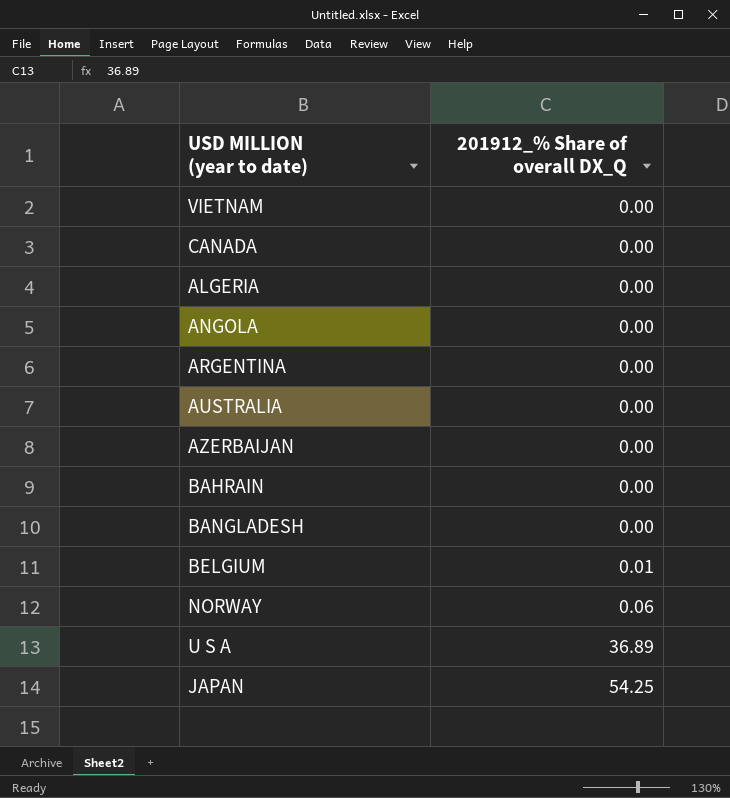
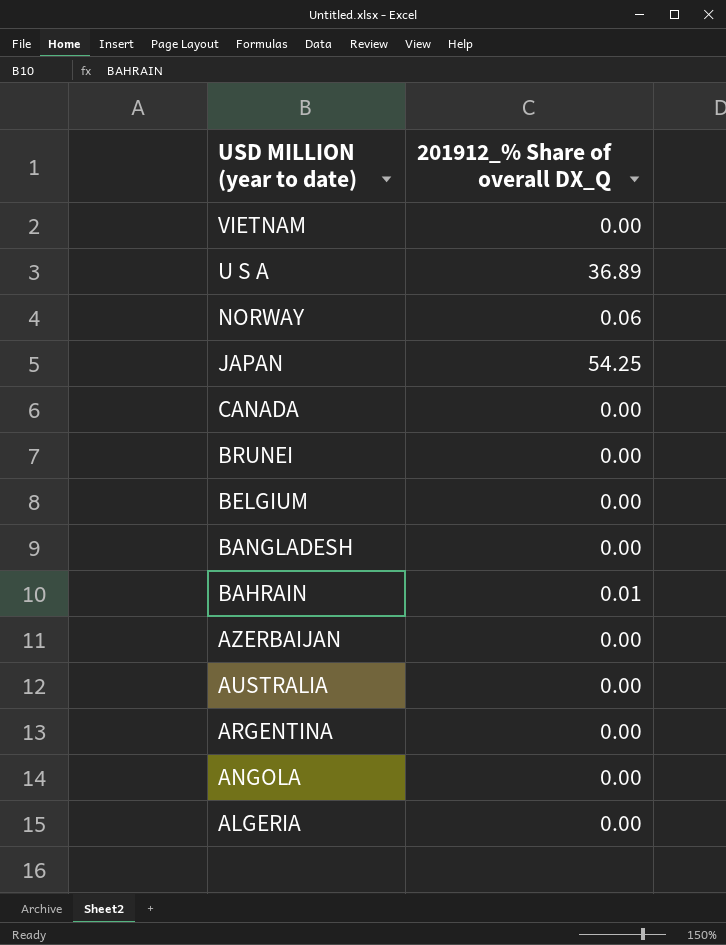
row order: 201912_% Share of overall DX_Q ascending -> USD MILLION (year to date) descending
row BRUNEI: none -> 0.00
BELGIUM | 201912_% Share of overall DX_Q: 0.01 -> 0.00
BAHRAIN | 201912_% Share of overall DX_Q: 0.00 -> 0.01

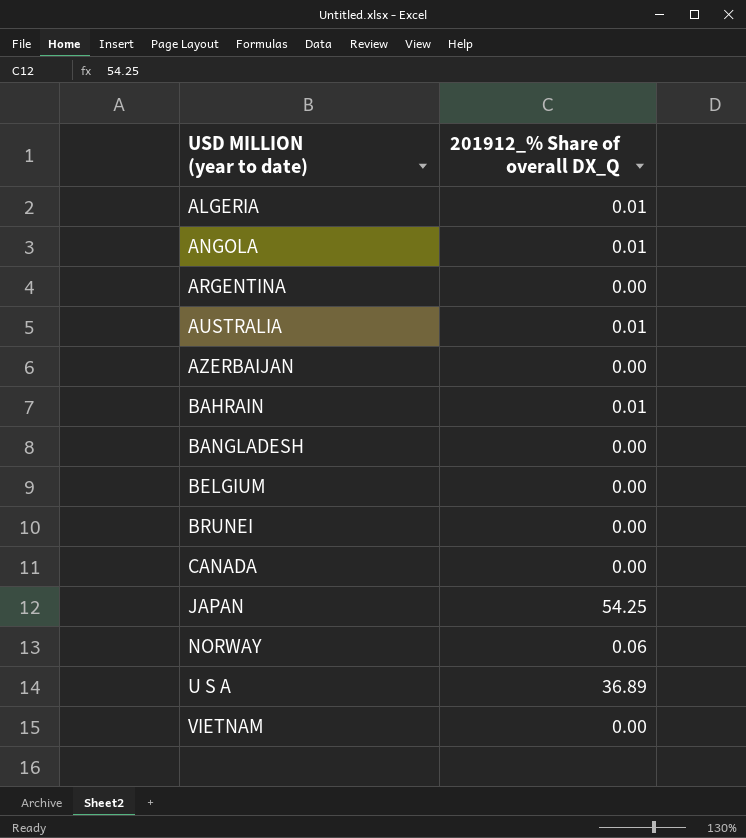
row order: USD MILLION (year to date) descending -> USD MILLION (year to date) ascending
ALGERIA | 201912_% Share of overall DX_Q: 0.00 -> 0.01
ANGOLA | 201912_% Share of overall DX_Q: 0.00 -> 0.01
AUSTRALIA | 201912_% Share of overall DX_Q: 0.00 -> 0.01

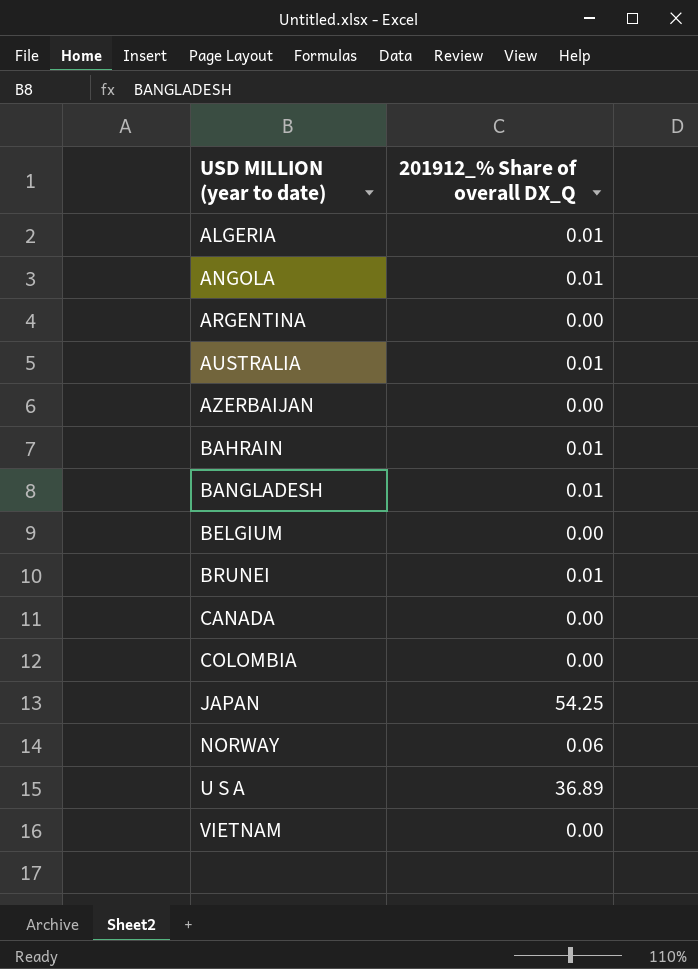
BANGLADESH | 201912_% Share of overall DX_Q: 0.00 -> 0.01
BRUNEI | 201912_% Share of overall DX_Q: 0.00 -> 0.01
row COLOMBIA: none -> 0.00

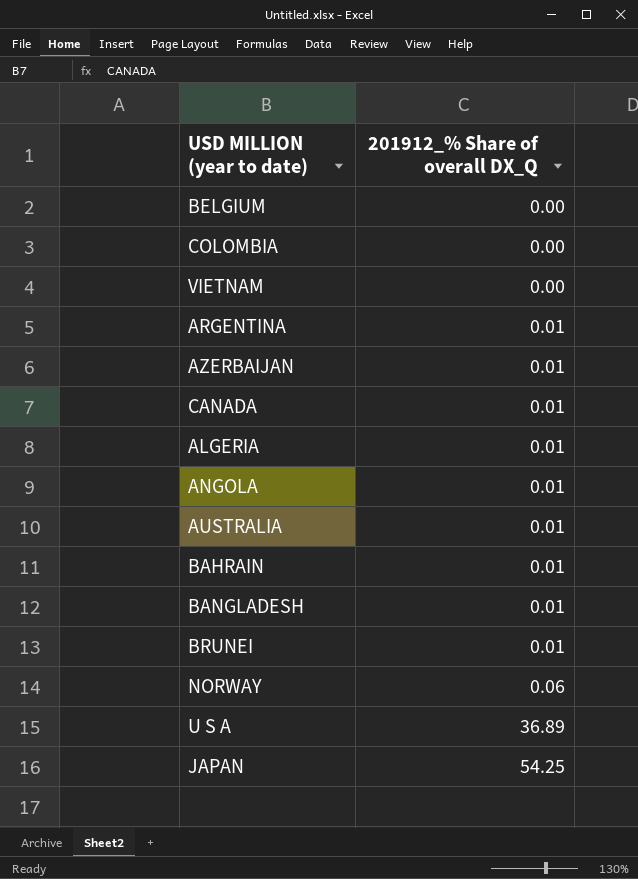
row order: USD MILLION (year to date) ascending -> 201912_% Share of overall DX_Q ascending
ARGENTINA | 201912_% Share of overall DX_Q: 0.00 -> 0.01
AZERBAIJAN | 201912_% Share of overall DX_Q: 0.00 -> 0.01
CANADA | 201912_% Share of overall DX_Q: 0.00 -> 0.01

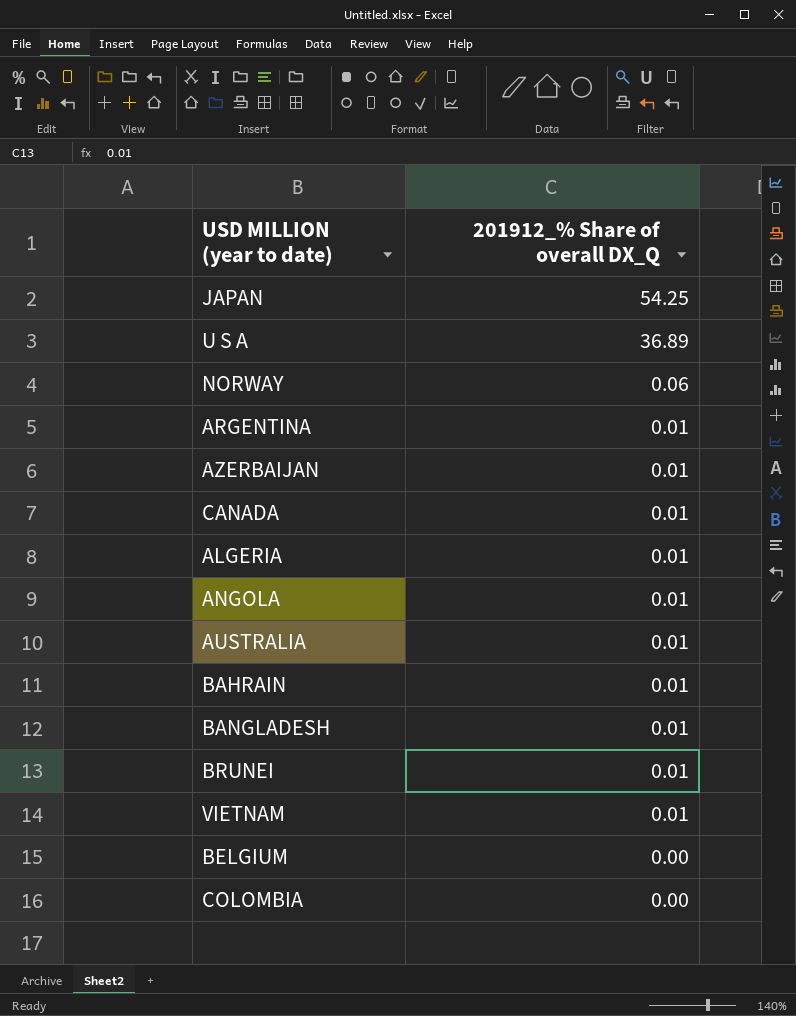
row order: 201912_% Share of overall DX_Q ascending -> 201912_% Share of overall DX_Q descending
VIETNAM | 201912_% Share of overall DX_Q: 0.00 -> 0.01

